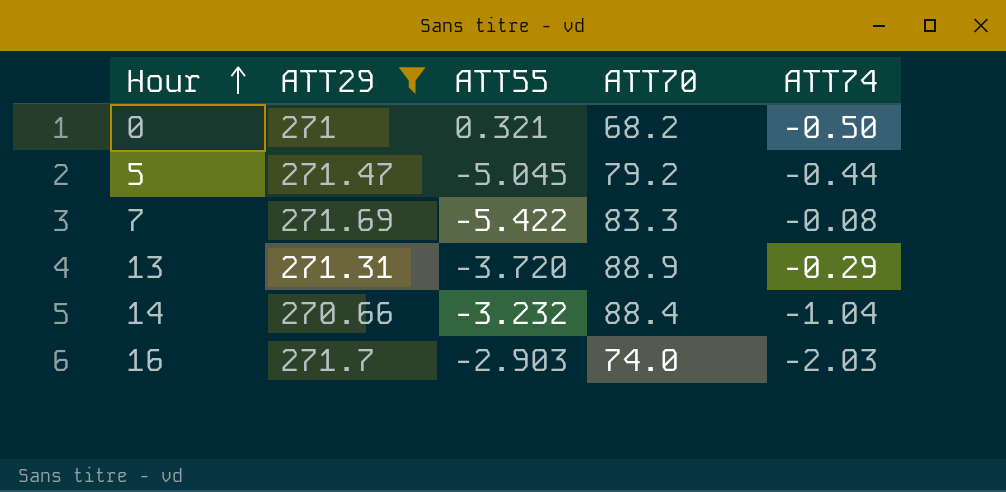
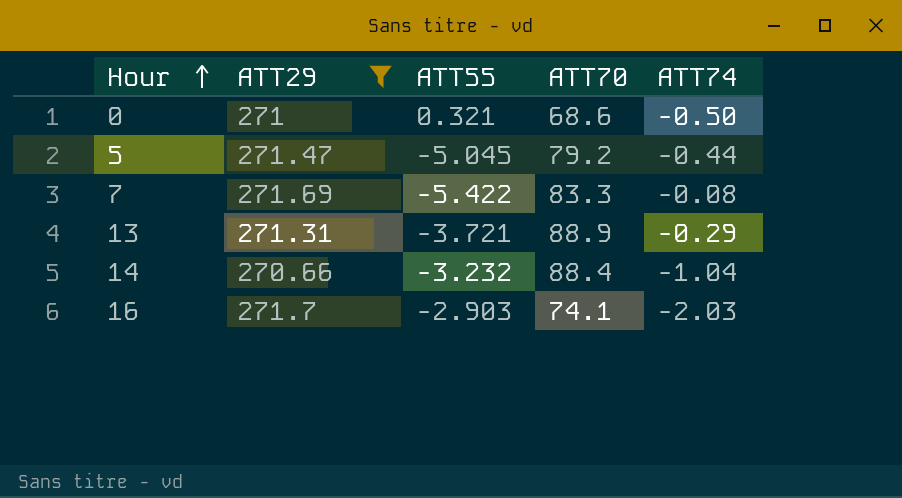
0 | ATT70: 68.2 -> 68.6
13 | ATT55: -3.720 -> -3.721
16 | ATT70: 74.0 -> 74.1

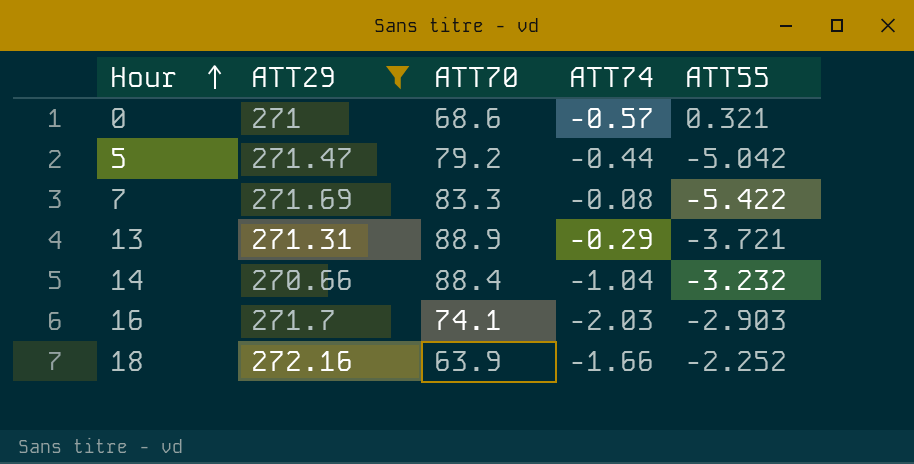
column ATT55 | position: 3 -> 5
0 | ATT74: -0.50 -> -0.57
5 | ATT55: -5.045 -> -5.042
row 18: none -> 272.16 | 63.9 | -1.66 | -2.252

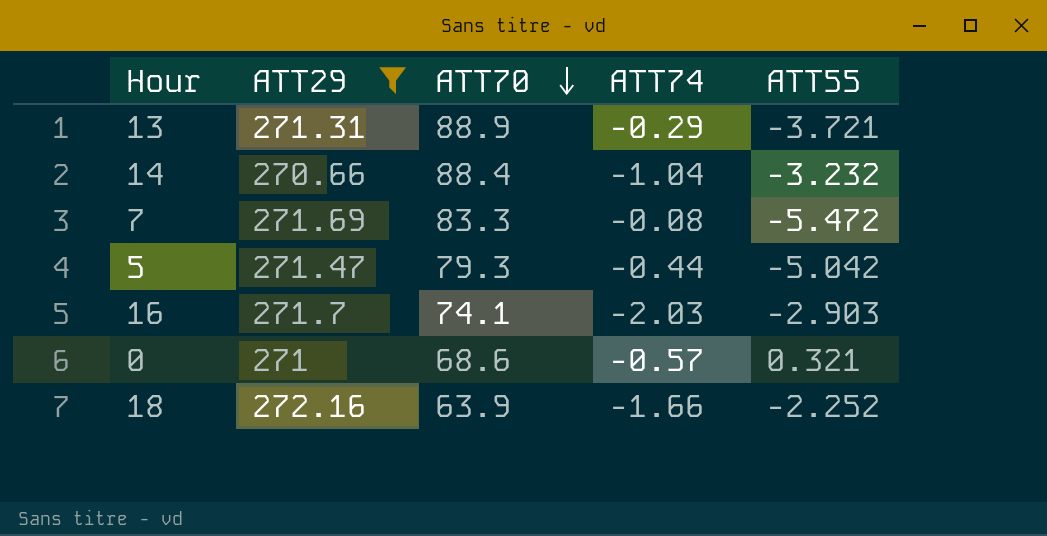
row order: Hour ascending -> ATT70 descending
7 | ATT55: -5.422 -> -5.472
5 | ATT70: 79.2 -> 79.3

